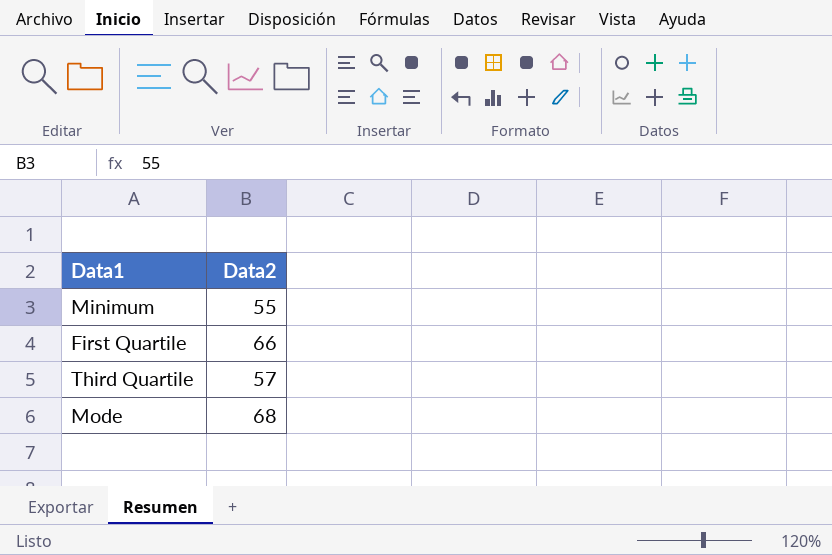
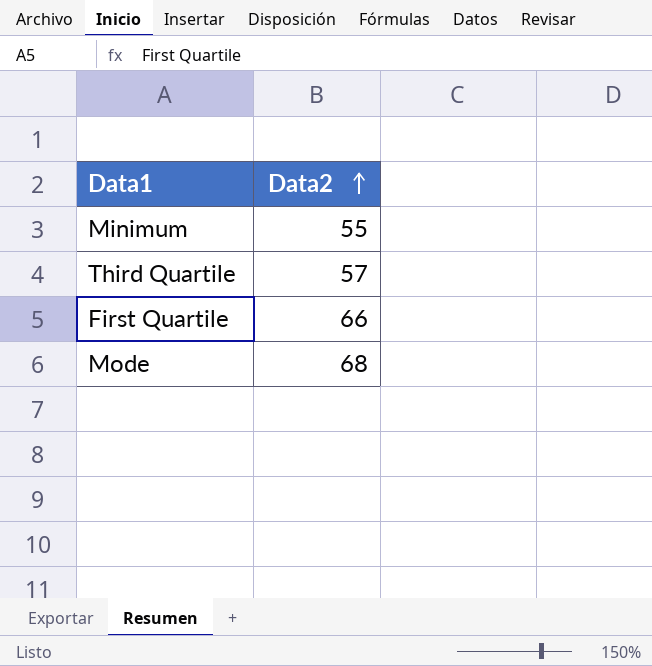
row order: none -> Data2 ascending

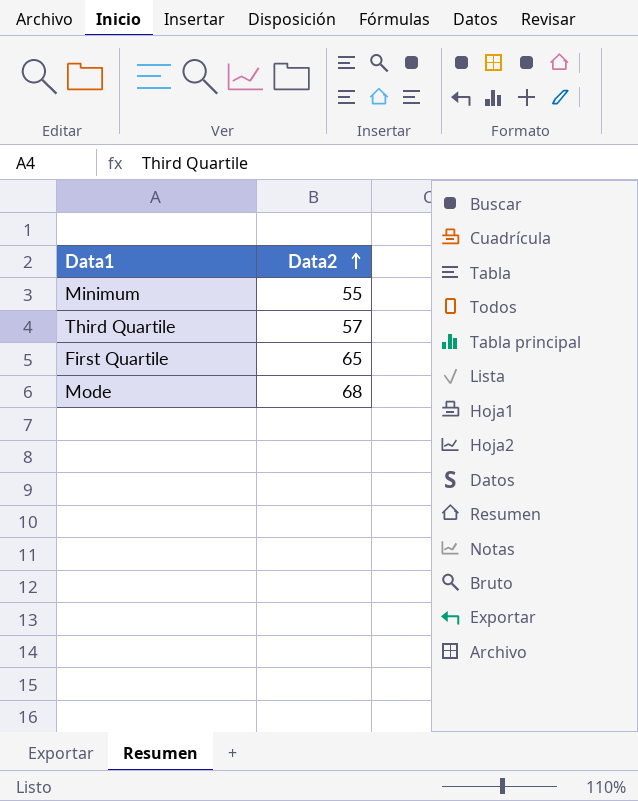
First Quartile | Data2: 66 -> 65

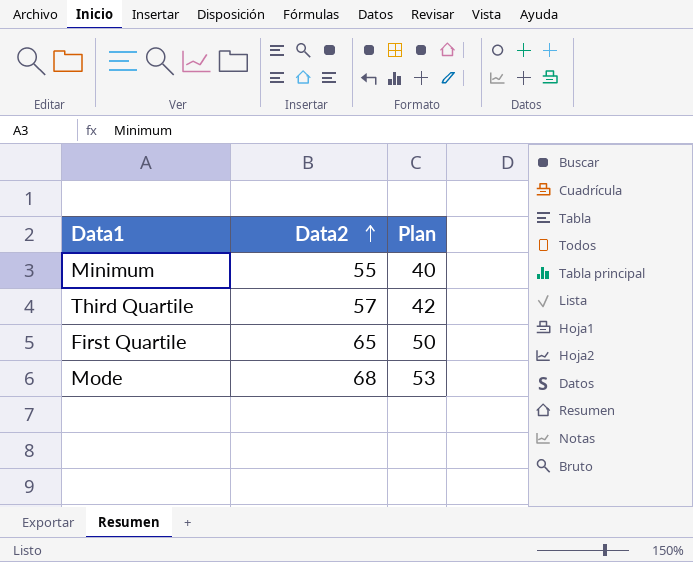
column Plan | formula: none -> [Data2] - 15

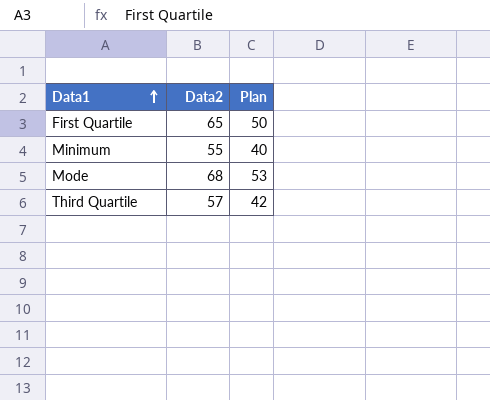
row order: Data2 ascending -> Data1 ascending

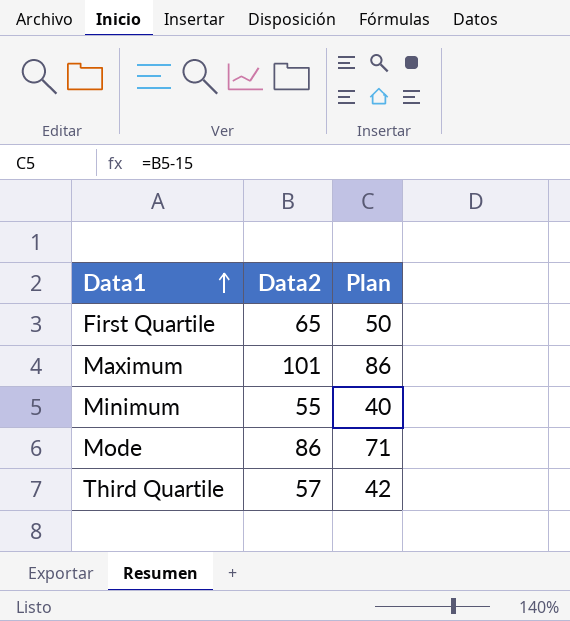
row Maximum: none -> 101 | 86
Mode | Data2: 68 -> 86
Mode | Plan: 53 -> 71

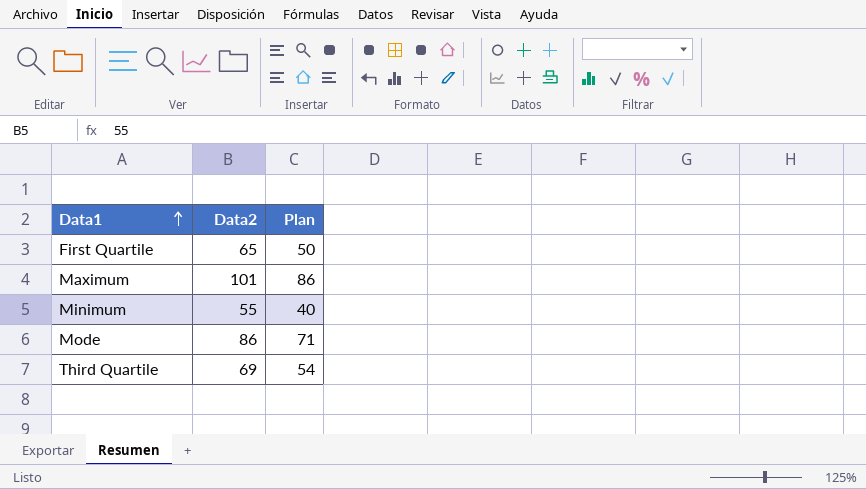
Third Quartile | Data2: 57 -> 69
Third Quartile | Plan: 42 -> 54

